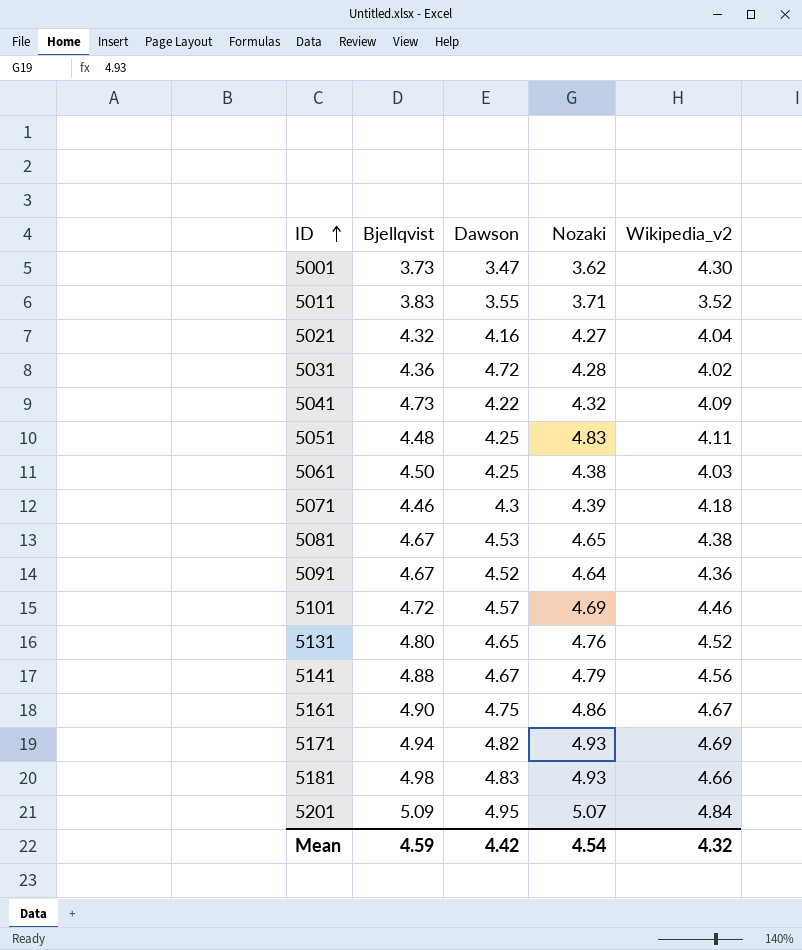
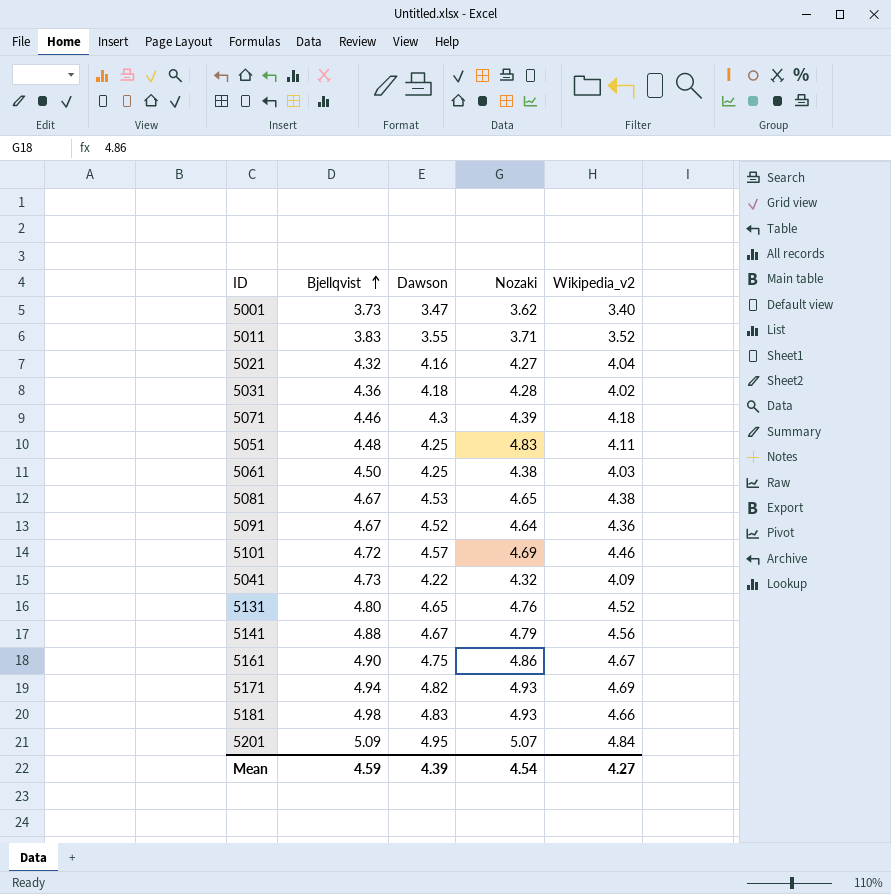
row order: ID ascending -> Bjellqvist ascending
5001 | Wikipedia_v2: 4.30 -> 3.40
5031 | Dawson: 4.72 -> 4.18
Mean | Dawson: 4.42 -> 4.39
Mean | Wikipedia_v2: 4.32 -> 4.27

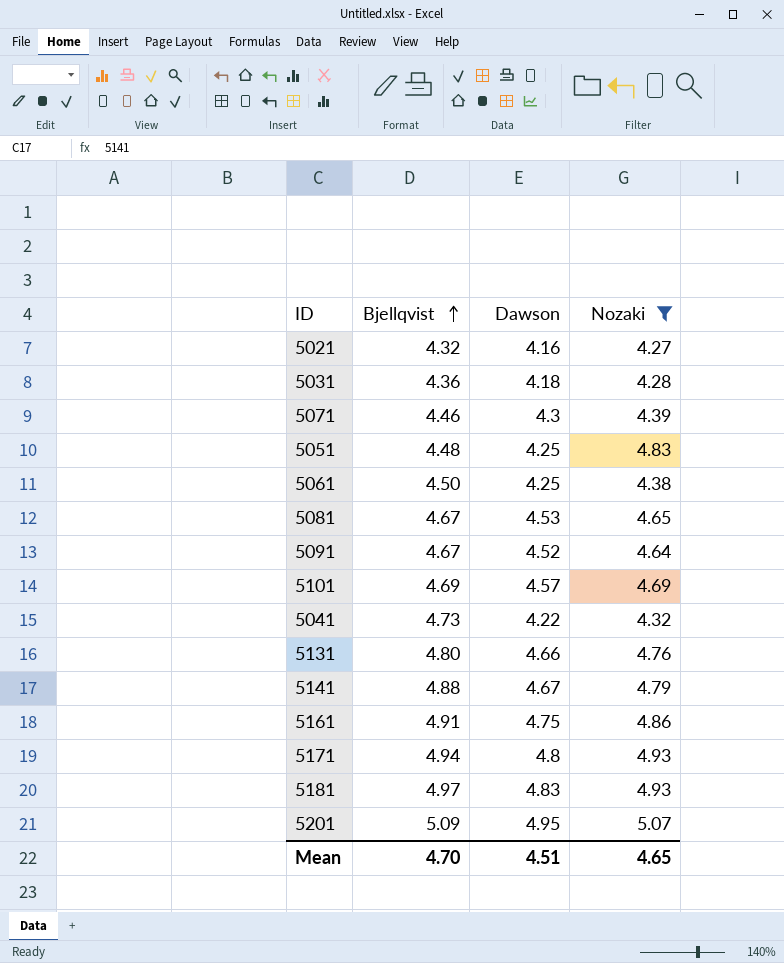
filter: none -> Nozaki >= 4.27
column Wikipedia_v2 | position: 5 -> none
5101 | Bjellqvist: 4.72 -> 4.69
5131 | Dawson: 4.65 -> 4.66
5161 | Bjellqvist: 4.90 -> 4.91
5171 | Dawson: 4.82 -> 4.8
5181 | Bjellqvist: 4.98 -> 4.97
Mean | Bjellqvist: 4.59 -> 4.70
Mean | Dawson: 4.39 -> 4.51
Mean | Nozaki: 4.54 -> 4.65

